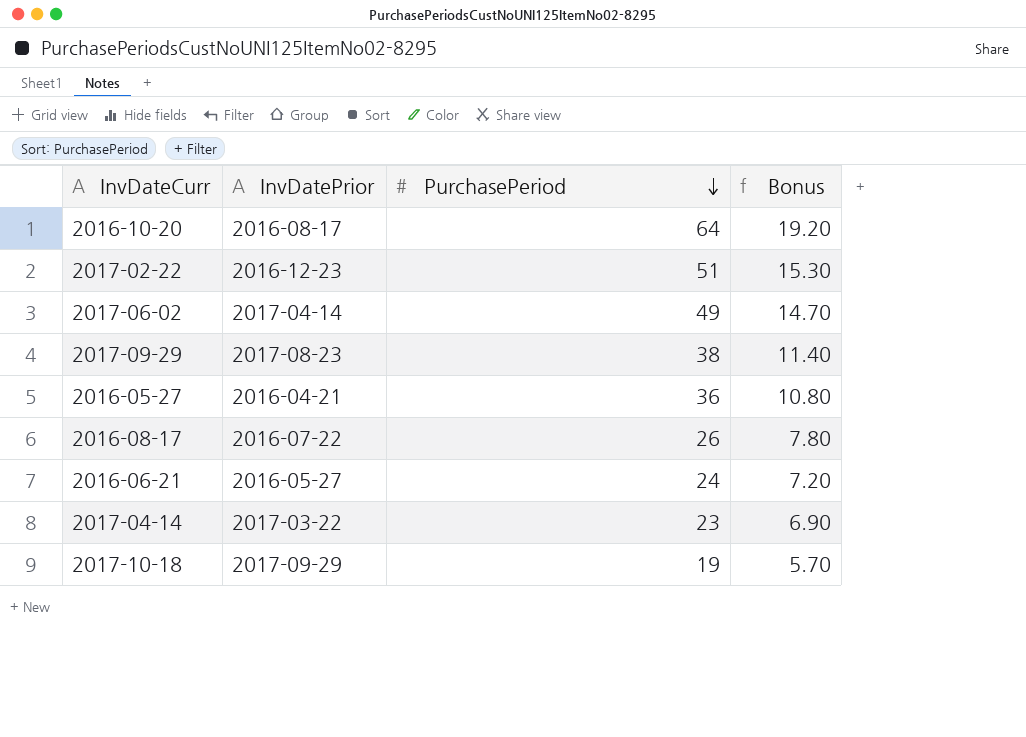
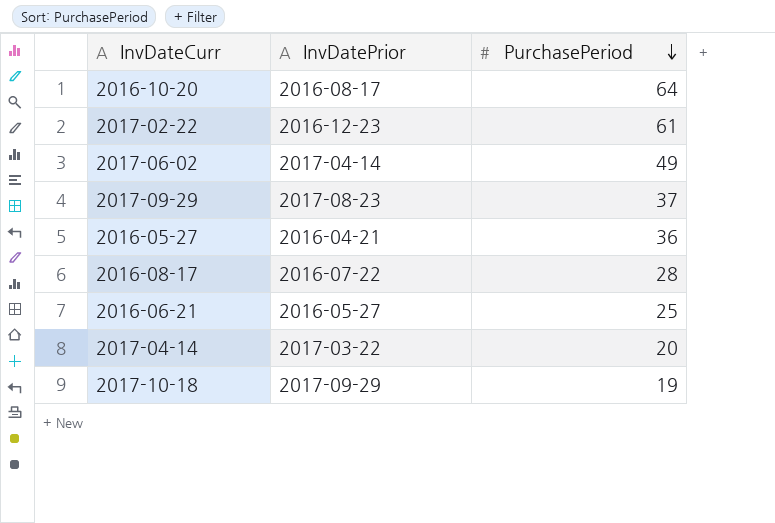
column Bonus | formula: [PurchasePeriod] * 0.3 -> none
2017-02-22 | PurchasePeriod: 51 -> 61
2017-09-29 | PurchasePeriod: 38 -> 37
2016-08-17 | PurchasePeriod: 26 -> 28
2016-06-21 | PurchasePeriod: 24 -> 25
2017-04-14 | PurchasePeriod: 23 -> 20

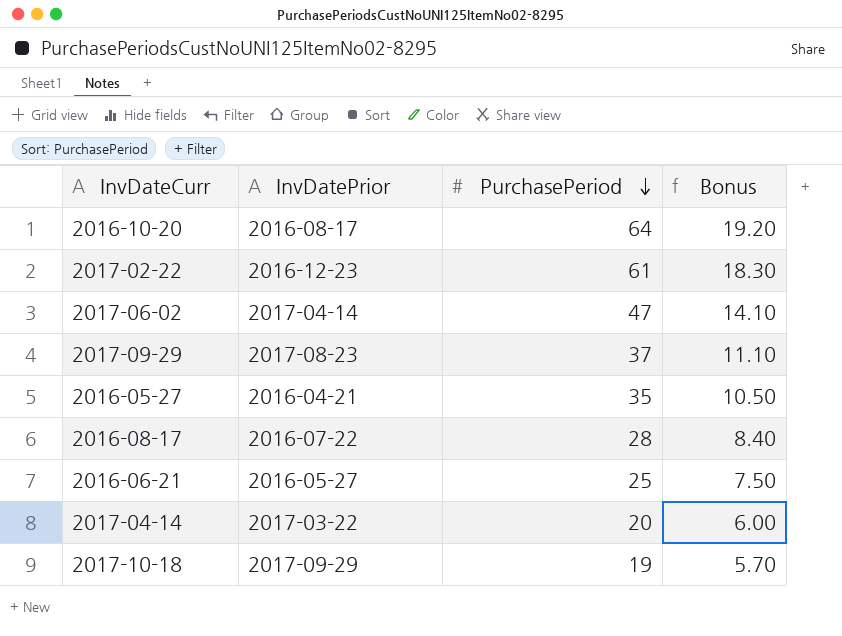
column Bonus | formula: none -> [PurchasePeriod] * 0.3
2017-06-02 | PurchasePeriod: 49 -> 47
2016-05-27 | PurchasePeriod: 36 -> 35

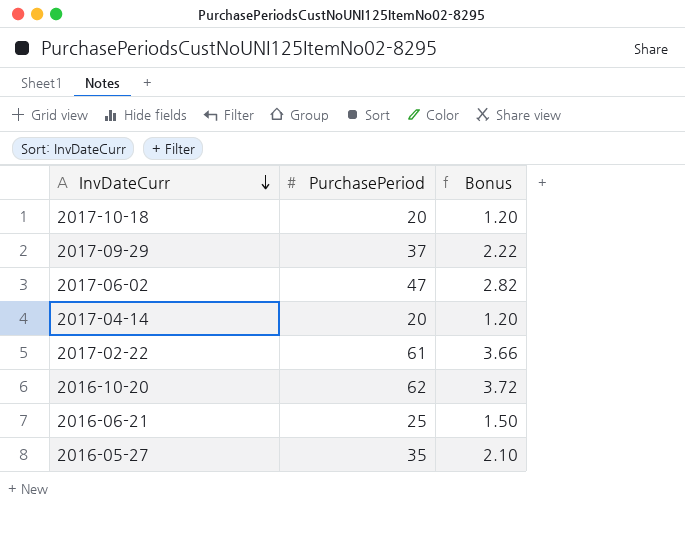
row order: PurchasePeriod descending -> InvDateCurr descending
column InvDatePrior | position: 2 -> none
column Bonus | formula: [PurchasePeriod] * 0.3 -> [PurchasePeriod] * 0.06
row 2016-08-17: 2016-07-22 | 28 | 8.40 -> none
2017-10-18 | PurchasePeriod: 19 -> 20
2016-10-20 | PurchasePeriod: 64 -> 62

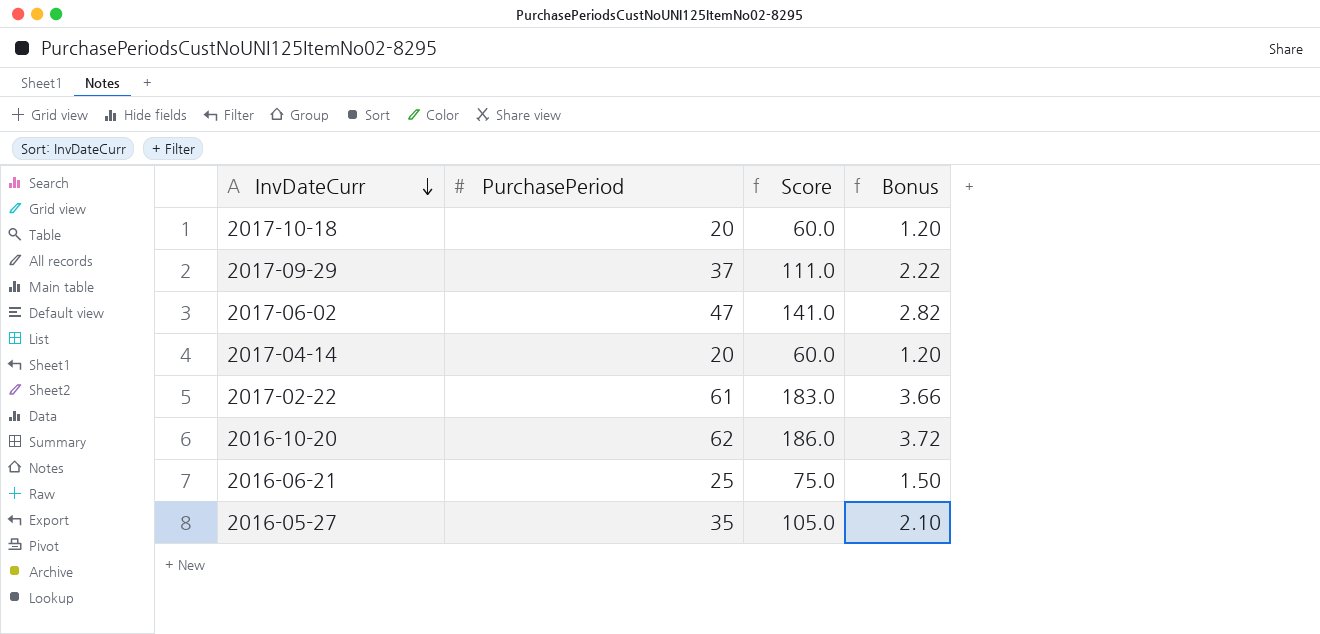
column Score | formula: none -> [PurchasePeriod] * 3

